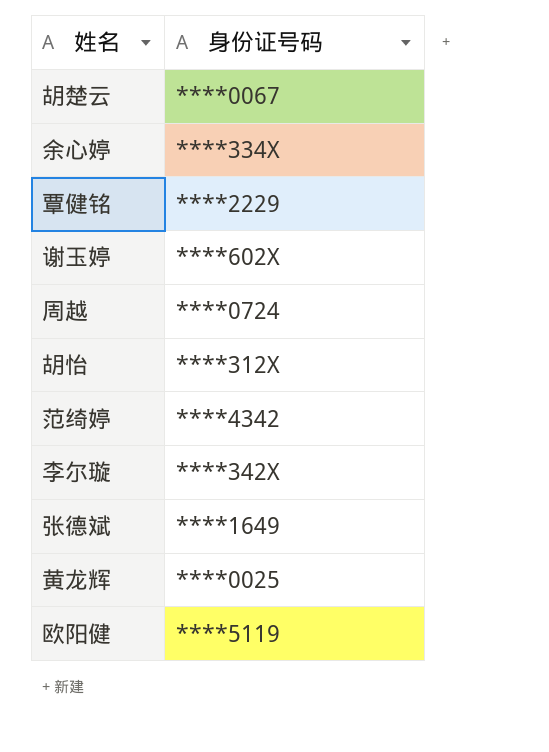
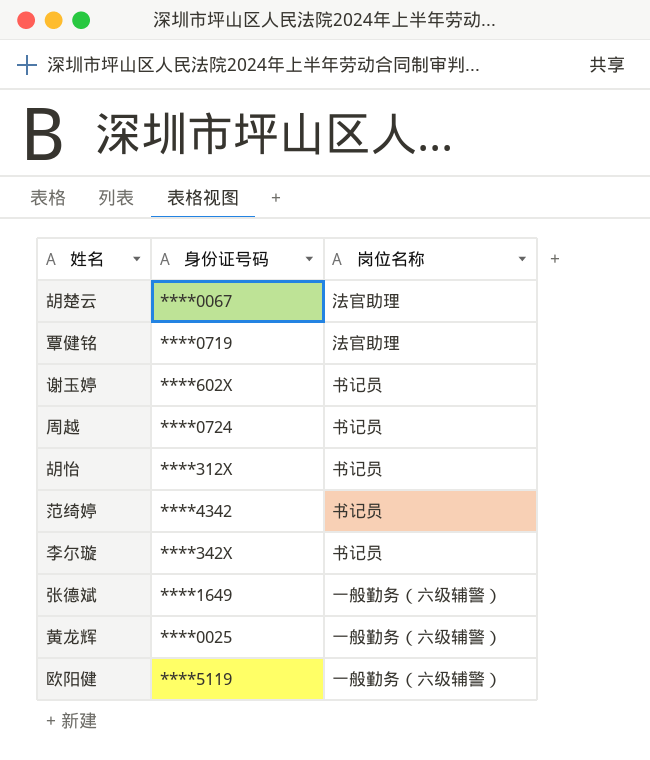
column 岗位名称 | position: none -> 3
row 余心婷: ****334X -> none
覃健铭 | 身份证号码: ****2229 -> ****0719

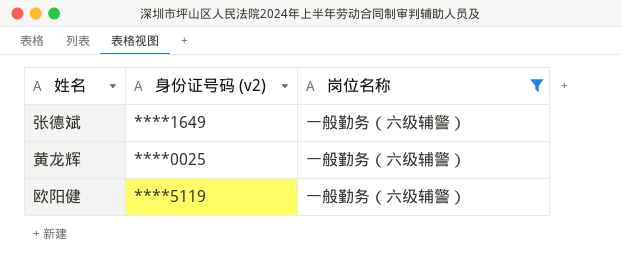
filter: none -> 岗位名称 = 一般勤务（六级辅警）
column name: 身份证号码 -> 身份证号码 (v2)

